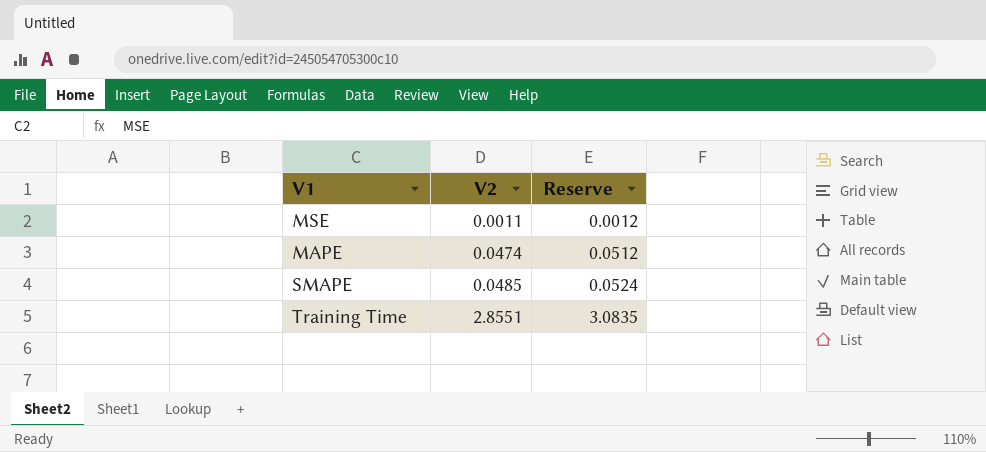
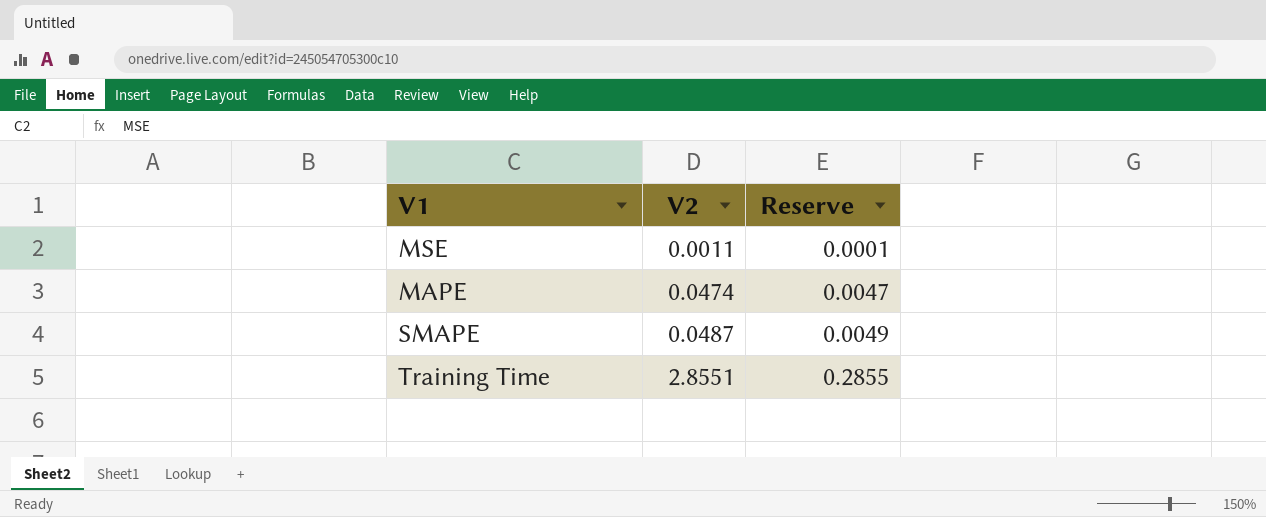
column Reserve | formula: [V2] * 1.08 -> [V2] * 0.1
SMAPE | V2: 0.0485 -> 0.0487

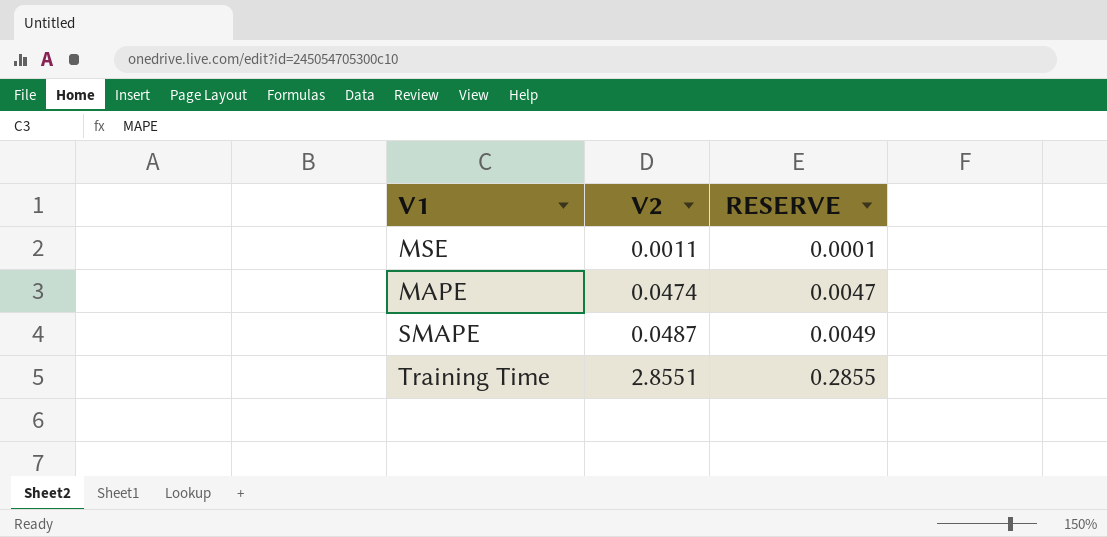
column name: Reserve -> RESERVE

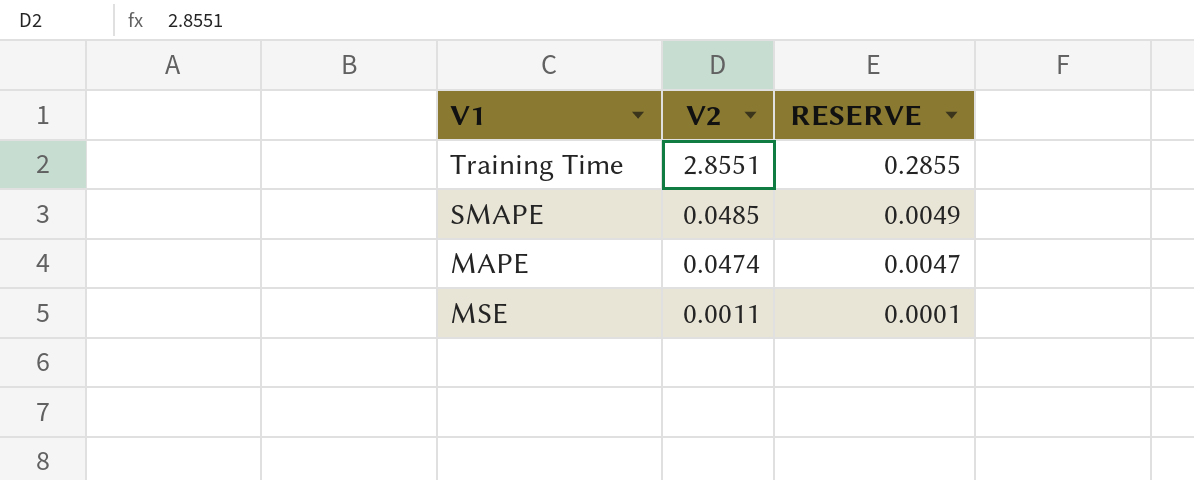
row order: V2 ascending -> V2 descending
SMAPE | V2: 0.0487 -> 0.0485

